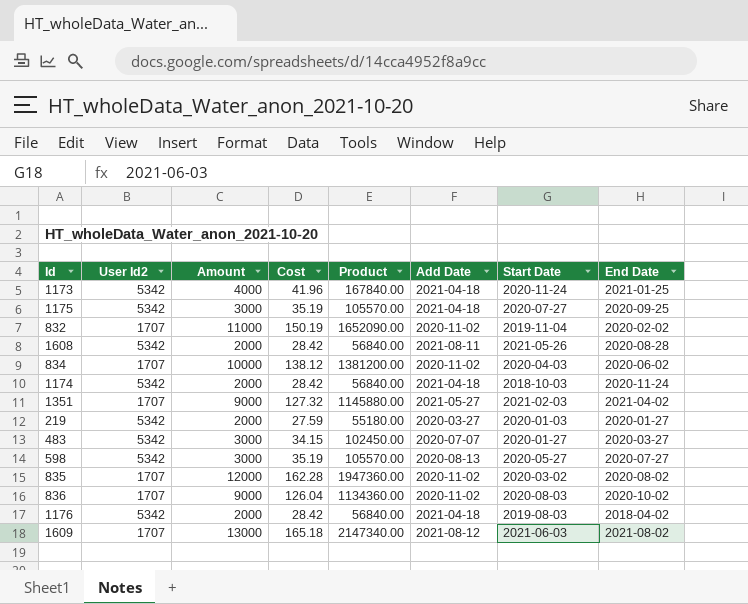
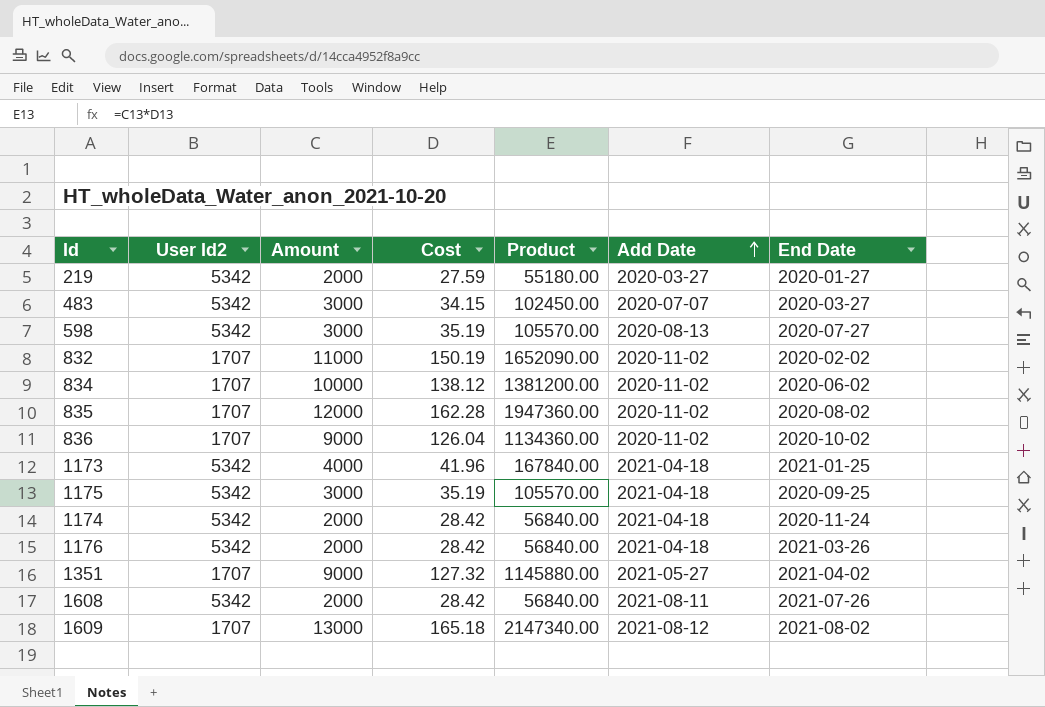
row order: none -> Add Date ascending
column Start Date | position: 7 -> none
1176 | End Date: 2018-04-02 -> 2021-03-26
1608 | End Date: 2020-08-28 -> 2021-07-26

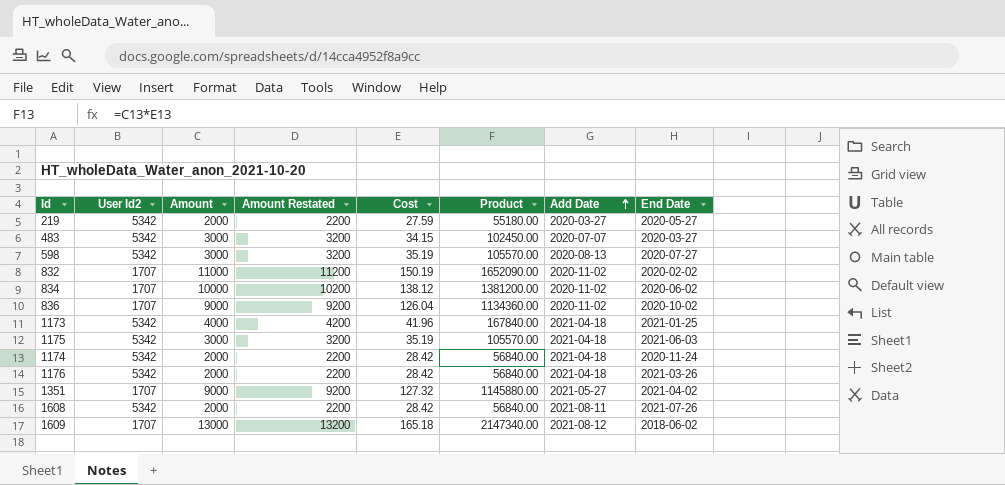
column Amount Restated | formula: none -> [Amount] + 200
row 835: 1707 | 12000 | 162.28 | 1947360.00 | 2020-11-02 | 2020-08-02 -> none
219 | End Date: 2020-01-27 -> 2020-05-27
1175 | End Date: 2020-09-25 -> 2021-06-03
1609 | End Date: 2021-08-02 -> 2018-06-02

